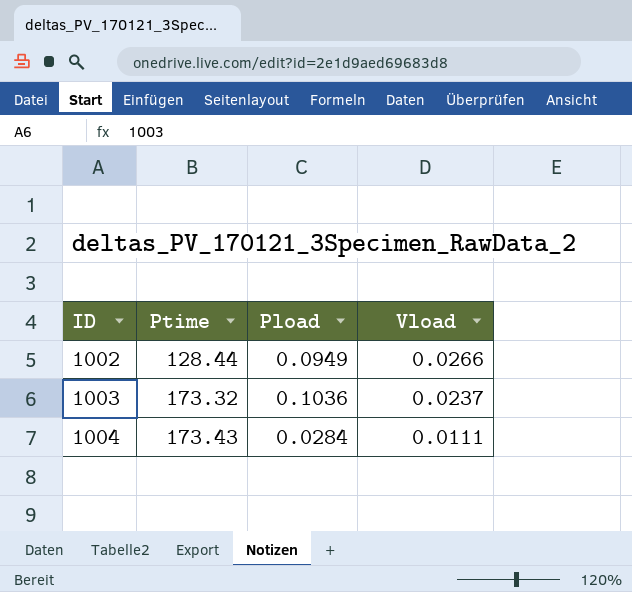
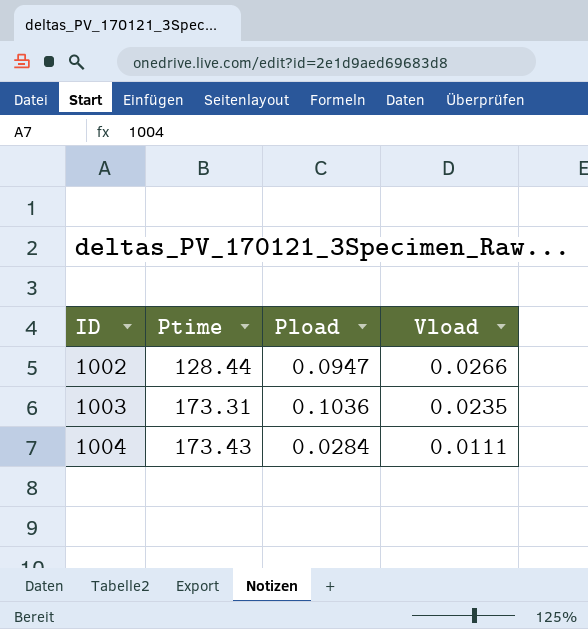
1002 | Pload: 0.0949 -> 0.0947
1003 | Ptime: 173.32 -> 173.31
1003 | Vload: 0.0237 -> 0.0235

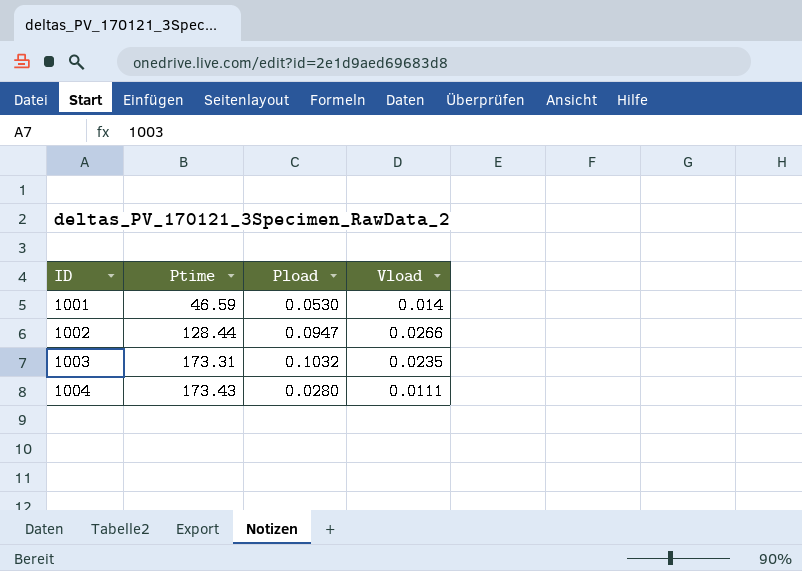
row 1001: none -> 46.59 | 0.0530 | 0.014
1003 | Pload: 0.1036 -> 0.1032
1004 | Pload: 0.0284 -> 0.0280

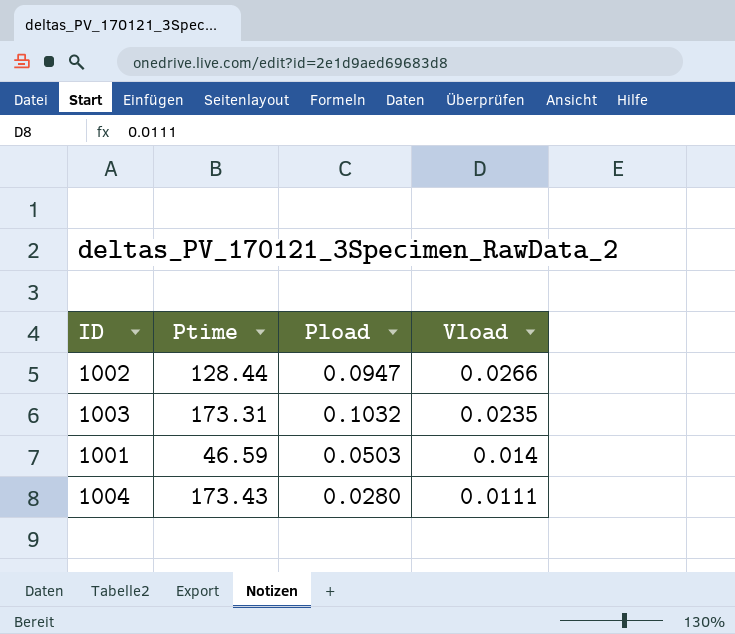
row order: ID ascending -> Vload descending
1001 | Pload: 0.0530 -> 0.0503

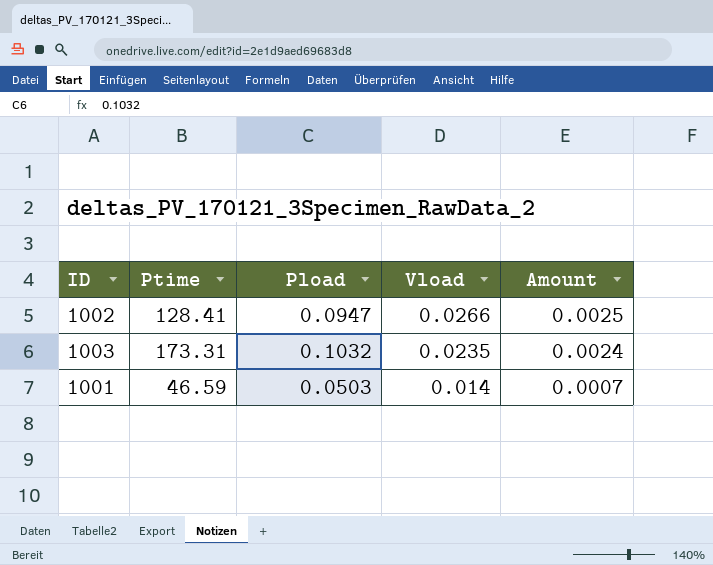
column Amount | formula: none -> [Pload] * [Vload]
row 1004: 173.43 | 0.0280 | 0.0111 -> none
1002 | Ptime: 128.44 -> 128.41

